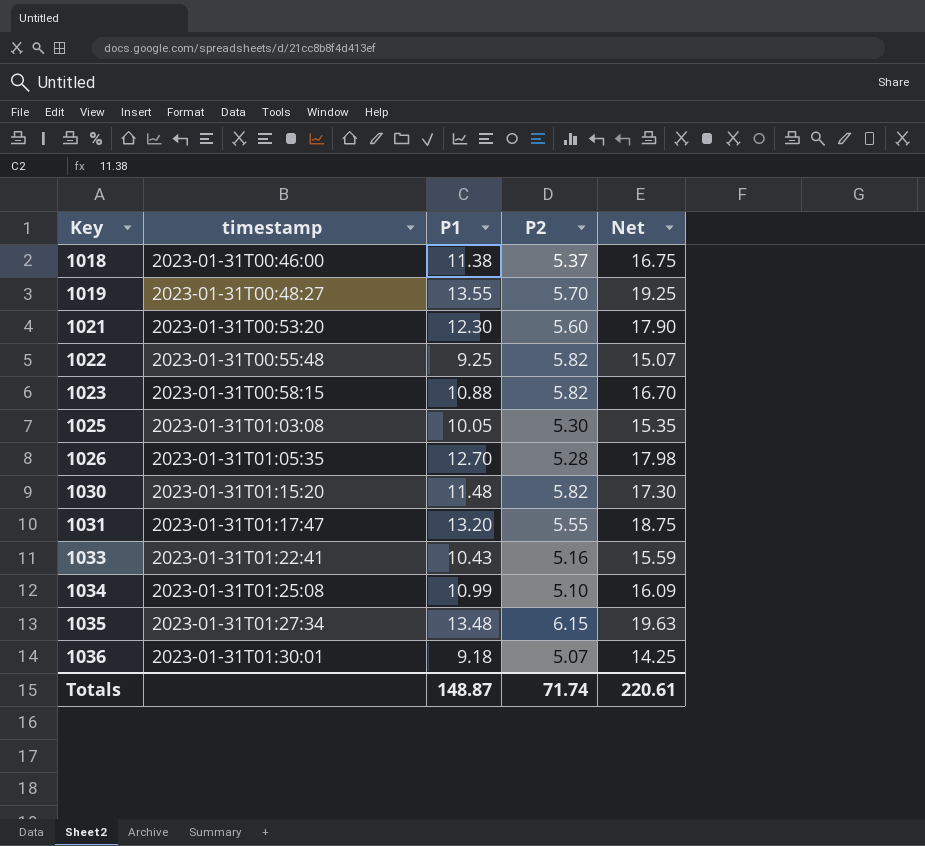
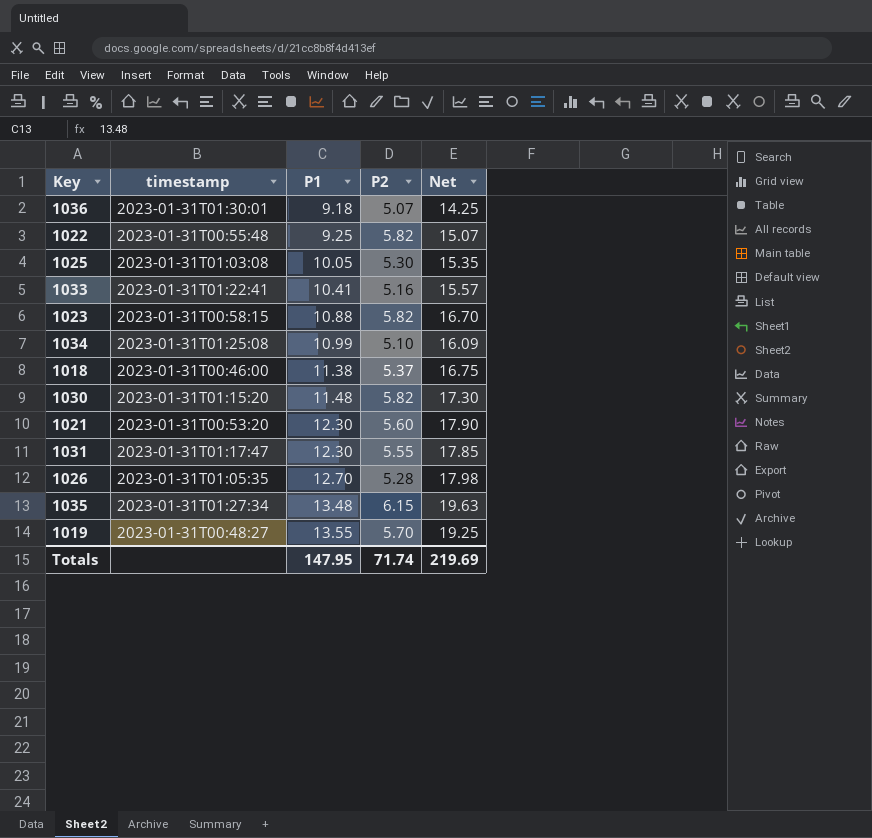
row order: Key ascending -> P1 ascending
1033 | P1: 10.43 -> 10.41
1033 | Net: 15.59 -> 15.57
1031 | P1: 13.20 -> 12.30
1031 | Net: 18.75 -> 17.85
Totals | P1: 148.87 -> 147.95
Totals | Net: 220.61 -> 219.69

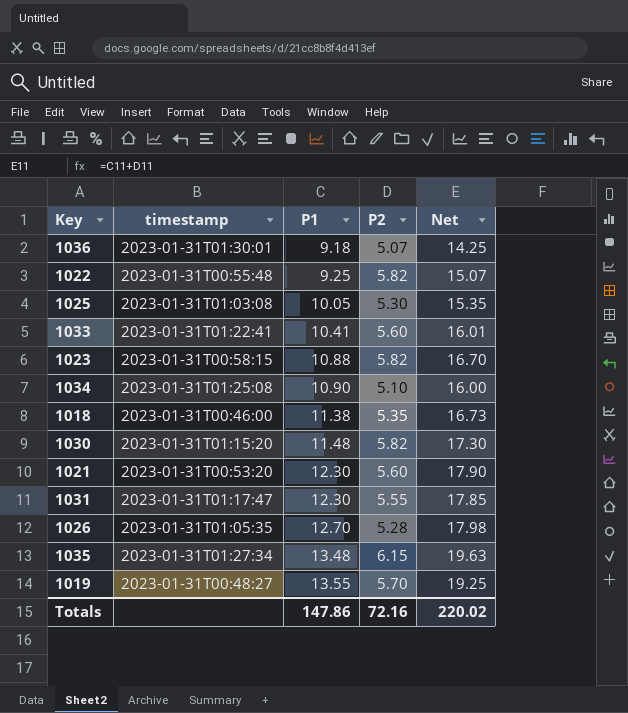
1033 | P2: 5.16 -> 5.60
1033 | Net: 15.57 -> 16.01
1034 | P1: 10.99 -> 10.90
1034 | Net: 16.09 -> 16.00
1018 | P2: 5.37 -> 5.35
1018 | Net: 16.75 -> 16.73
Totals | P1: 147.95 -> 147.86
Totals | P2: 71.74 -> 72.16
Totals | Net: 219.69 -> 220.02

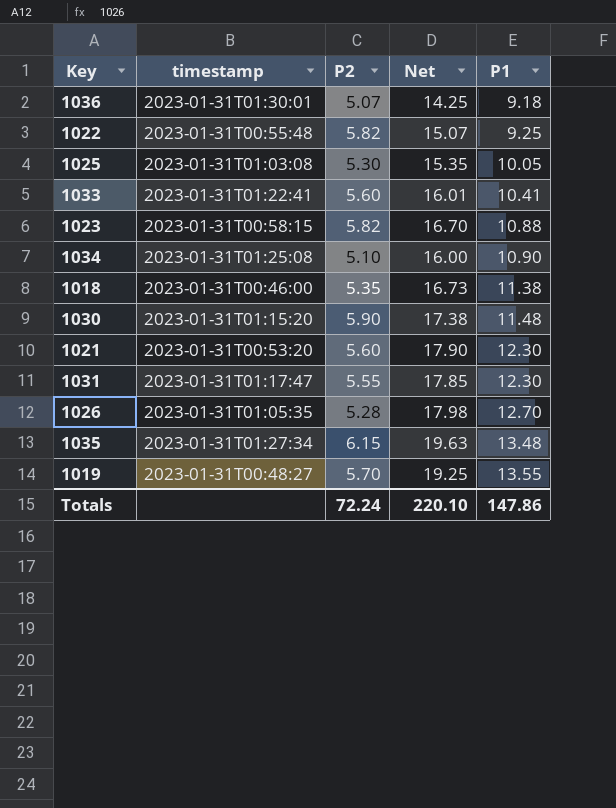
column P1 | position: 3 -> 5
1030 | P2: 5.82 -> 5.90
1030 | Net: 17.30 -> 17.38
Totals | P2: 72.16 -> 72.24
Totals | Net: 220.02 -> 220.10

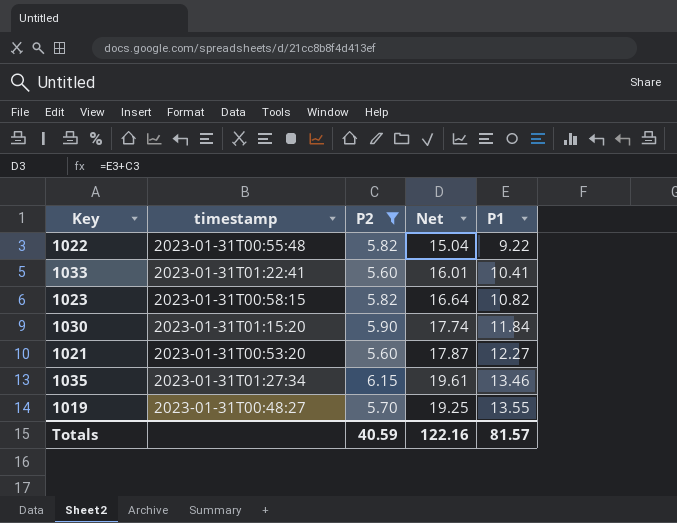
filter: none -> P2 >= 5.60
1022 | Net: 15.07 -> 15.04
1022 | P1: 9.25 -> 9.22
1023 | Net: 16.70 -> 16.64
1023 | P1: 10.88 -> 10.82
1030 | Net: 17.38 -> 17.74
1030 | P1: 11.48 -> 11.84
1021 | Net: 17.90 -> 17.87
1021 | P1: 12.30 -> 12.27
1035 | Net: 19.63 -> 19.61
1035 | P1: 13.48 -> 13.46
Totals | P2: 72.24 -> 40.59
Totals | Net: 220.10 -> 122.16
Totals | P1: 147.86 -> 81.57

